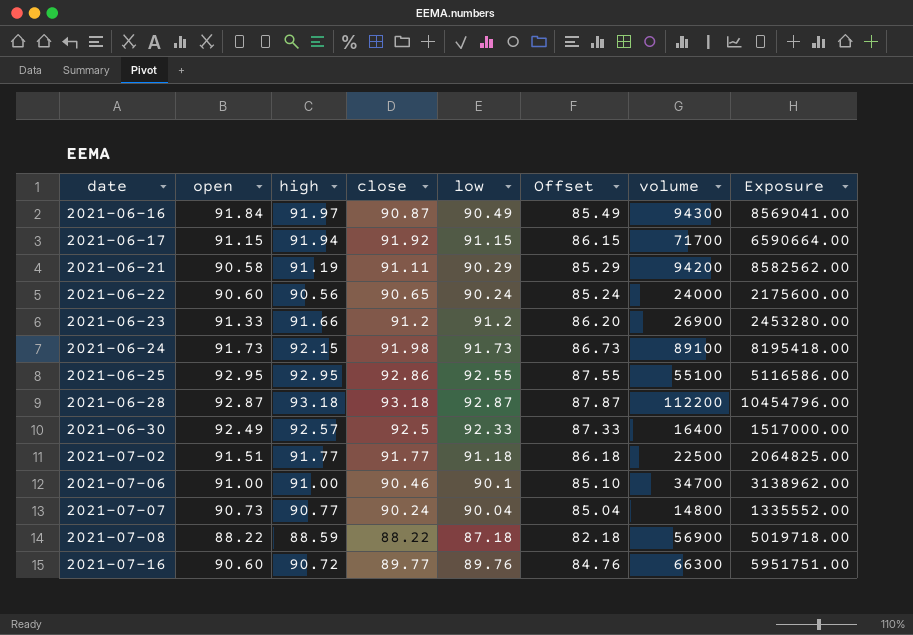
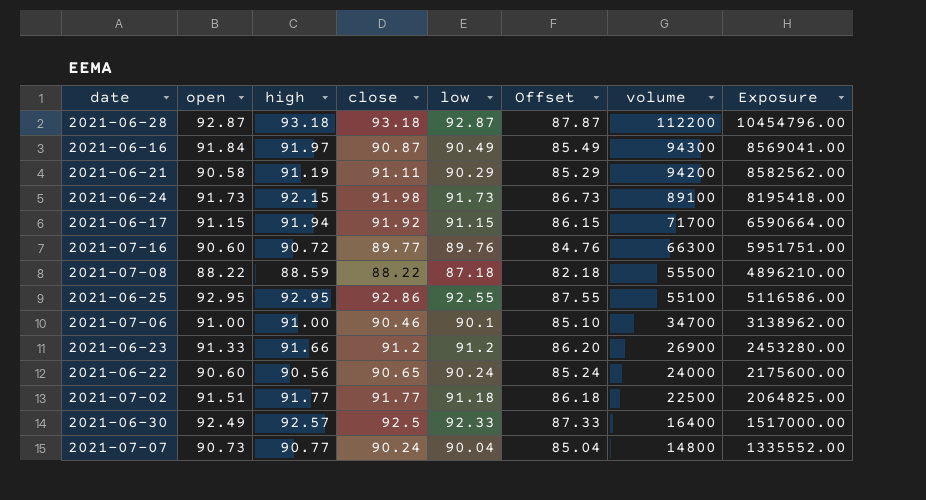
row order: date ascending -> volume descending
2021-07-08 | volume: 56900 -> 55500
2021-07-08 | Exposure: 5019718.00 -> 4896210.00

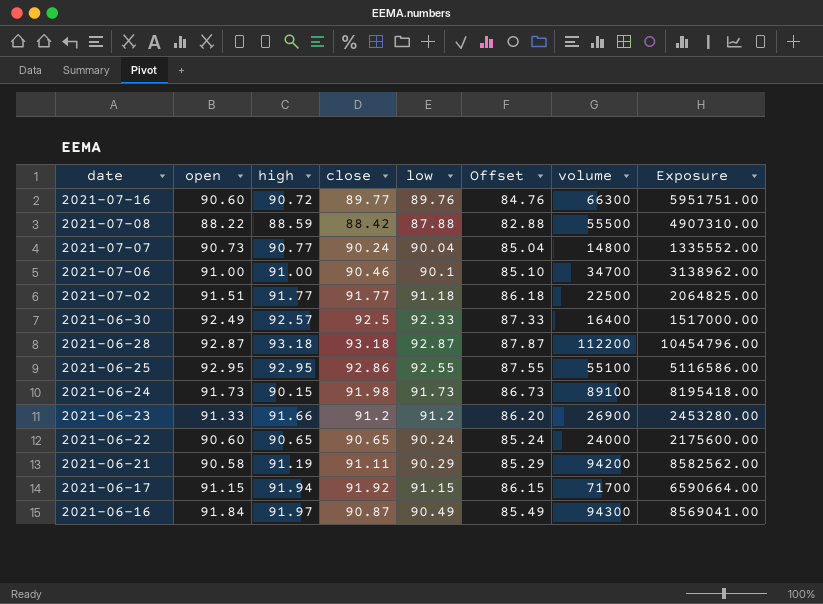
row order: volume descending -> date descending
2021-07-08 | close: 88.22 -> 88.42
2021-07-08 | low: 87.18 -> 87.88
2021-07-08 | Offset: 82.18 -> 82.88
2021-07-08 | Exposure: 4896210.00 -> 4907310.00
2021-06-24 | high: 92.15 -> 90.15
2021-06-22 | high: 90.56 -> 90.65

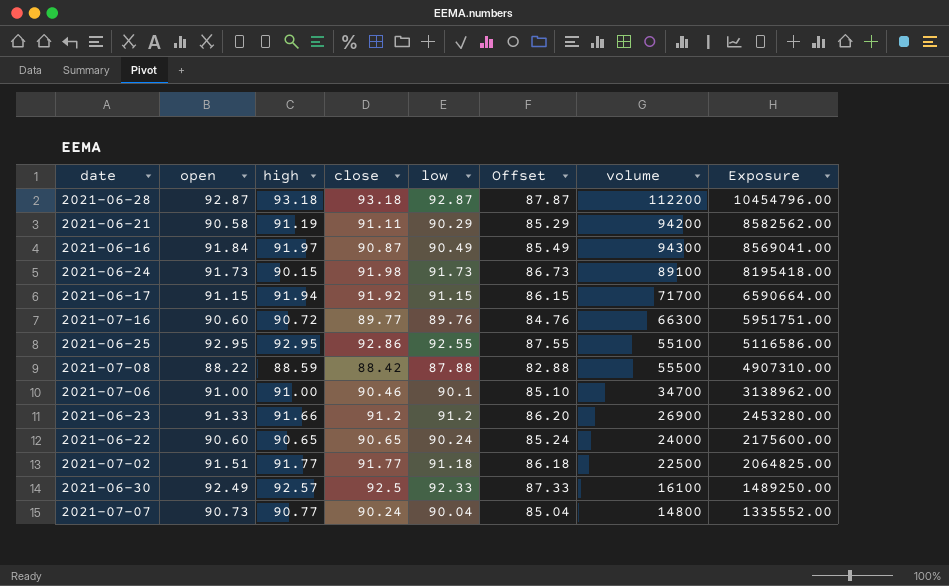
row order: date descending -> Exposure descending
2021-06-30 | volume: 16400 -> 16100
2021-06-30 | Exposure: 1517000.00 -> 1489250.00

